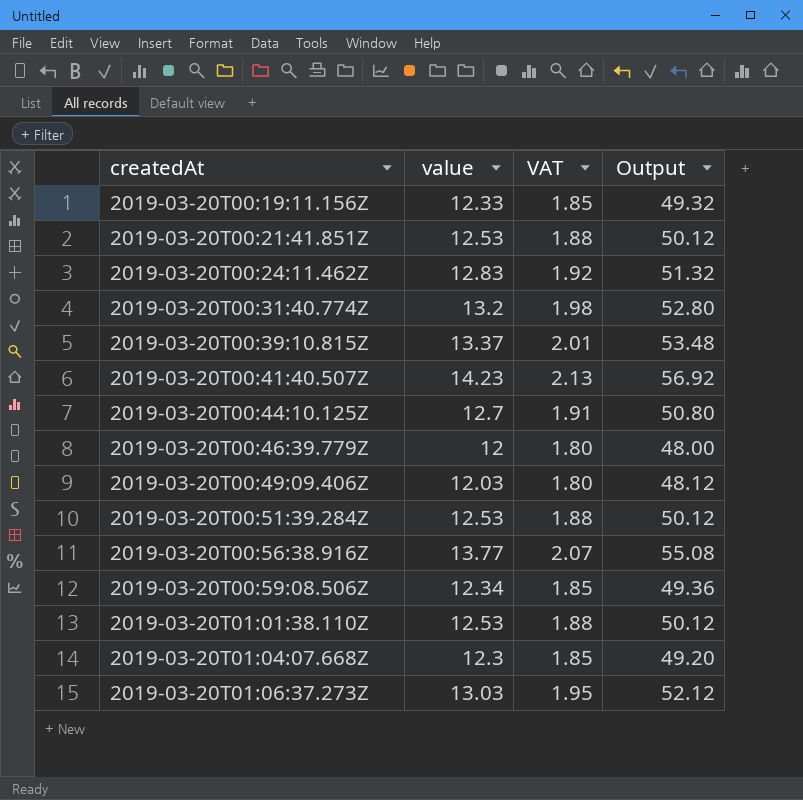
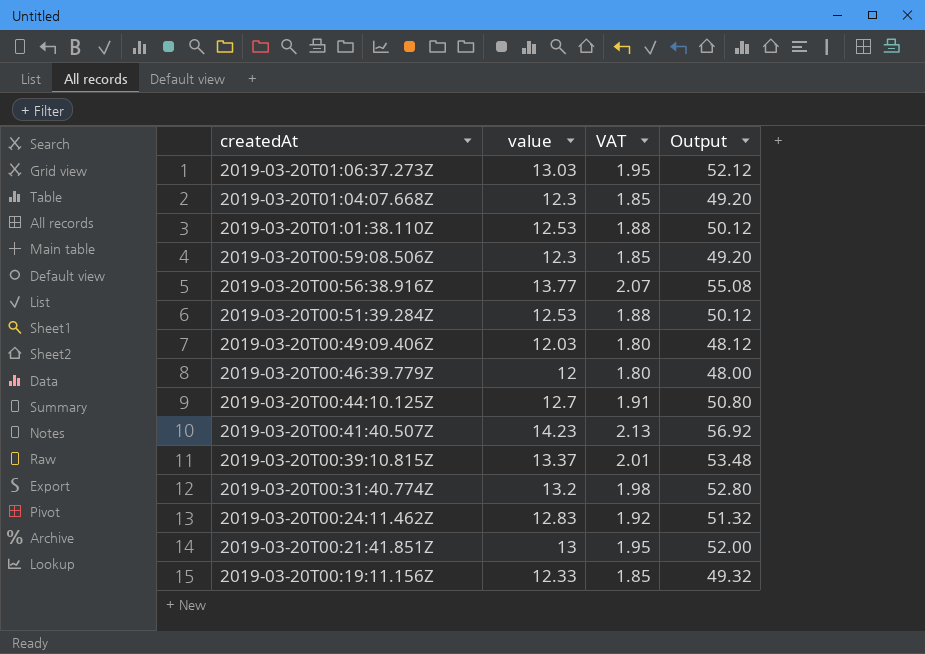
row order: createdAt ascending -> createdAt descending
2019-03-20T00:59:08.506Z | value: 12.34 -> 12.3
2019-03-20T00:59:08.506Z | Output: 49.36 -> 49.20
2019-03-20T00:21:41.851Z | value: 12.53 -> 13
2019-03-20T00:21:41.851Z | VAT: 1.88 -> 1.95
2019-03-20T00:21:41.851Z | Output: 50.12 -> 52.00

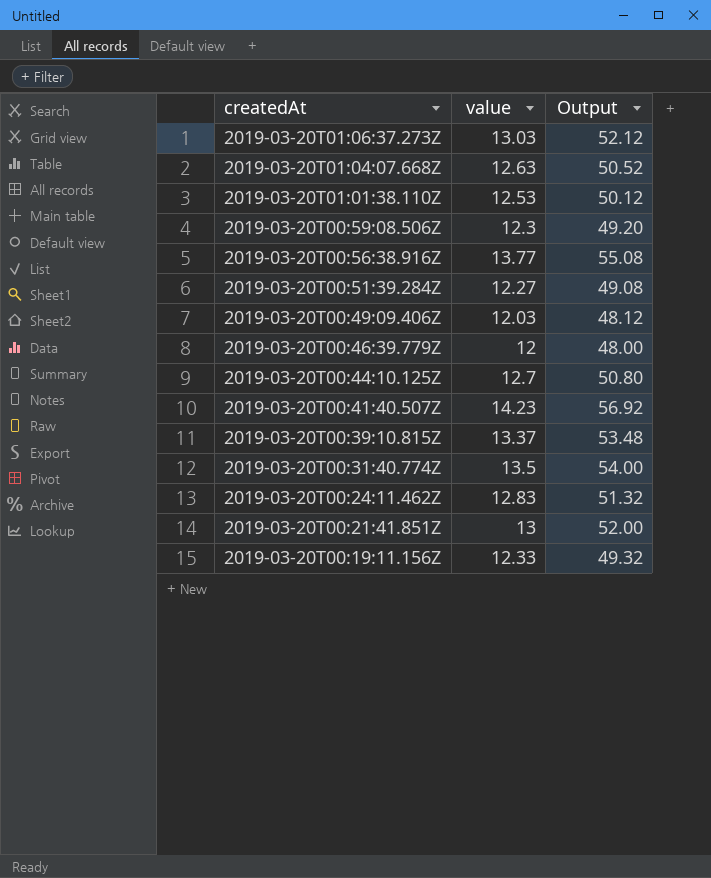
column VAT | formula: [value] * 0.15 -> none
2019-03-20T01:04:07.668Z | value: 12.3 -> 12.63
2019-03-20T01:04:07.668Z | Output: 49.20 -> 50.52
2019-03-20T00:51:39.284Z | value: 12.53 -> 12.27
2019-03-20T00:51:39.284Z | Output: 50.12 -> 49.08
2019-03-20T00:31:40.774Z | value: 13.2 -> 13.5
2019-03-20T00:31:40.774Z | Output: 52.80 -> 54.00

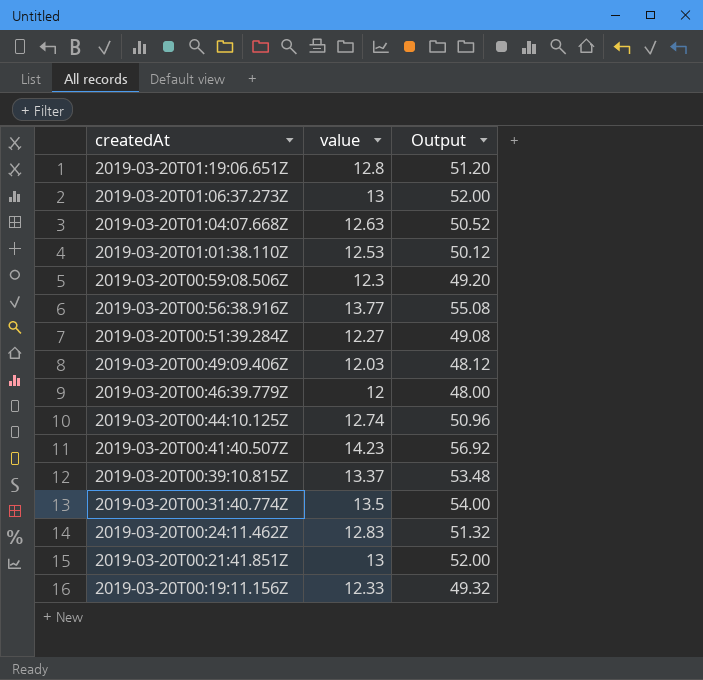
row 2019-03-20T01:19:06.651Z: none -> 12.8 | 51.20
2019-03-20T01:06:37.273Z | value: 13.03 -> 13
2019-03-20T01:06:37.273Z | Output: 52.12 -> 52.00
2019-03-20T00:44:10.125Z | value: 12.7 -> 12.74
2019-03-20T00:44:10.125Z | Output: 50.80 -> 50.96

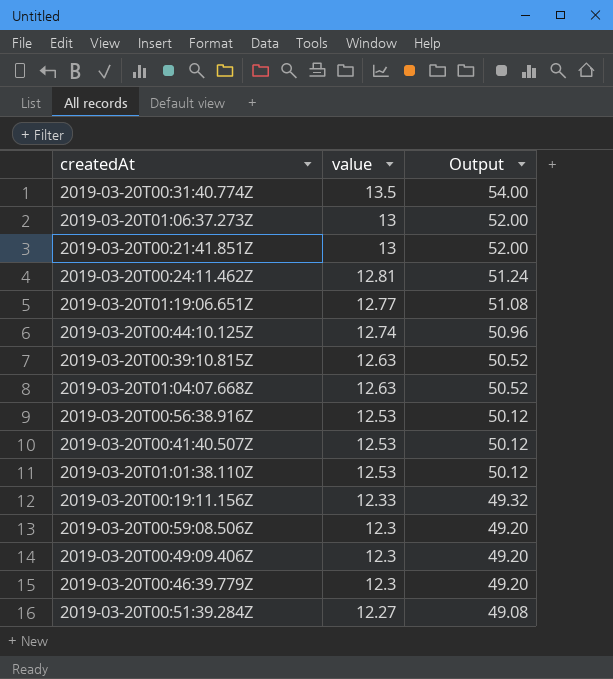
row order: createdAt descending -> value descending
2019-03-20T00:24:11.462Z | value: 12.83 -> 12.81
2019-03-20T00:24:11.462Z | Output: 51.32 -> 51.24
2019-03-20T01:19:06.651Z | value: 12.8 -> 12.77
2019-03-20T01:19:06.651Z | Output: 51.20 -> 51.08
2019-03-20T00:39:10.815Z | value: 13.37 -> 12.63
2019-03-20T00:39:10.815Z | Output: 53.48 -> 50.52
2019-03-20T00:56:38.916Z | value: 13.77 -> 12.53
2019-03-20T00:56:38.916Z | Output: 55.08 -> 50.12
2019-03-20T00:41:40.507Z | value: 14.23 -> 12.53
2019-03-20T00:41:40.507Z | Output: 56.92 -> 50.12
2019-03-20T00:49:09.406Z | value: 12.03 -> 12.3
2019-03-20T00:49:09.406Z | Output: 48.12 -> 49.20
2019-03-20T00:46:39.779Z | value: 12 -> 12.3
2019-03-20T00:46:39.779Z | Output: 48.00 -> 49.20

